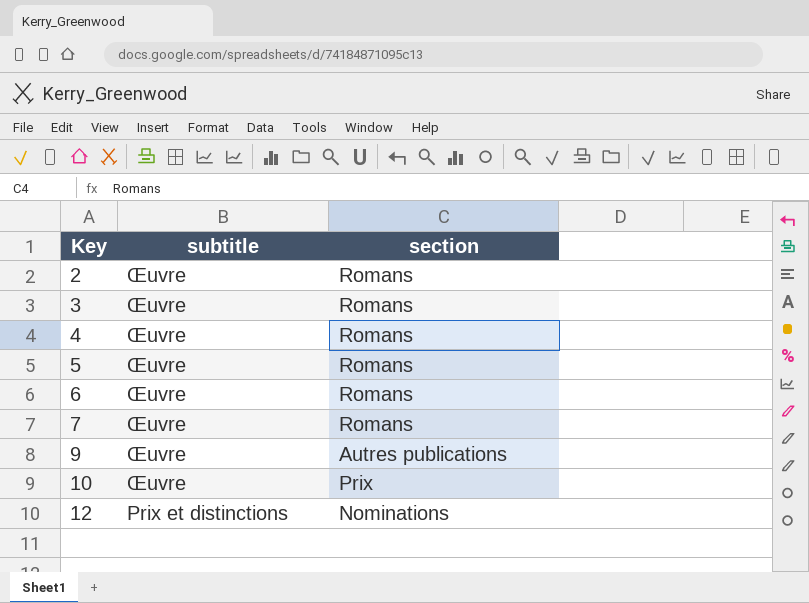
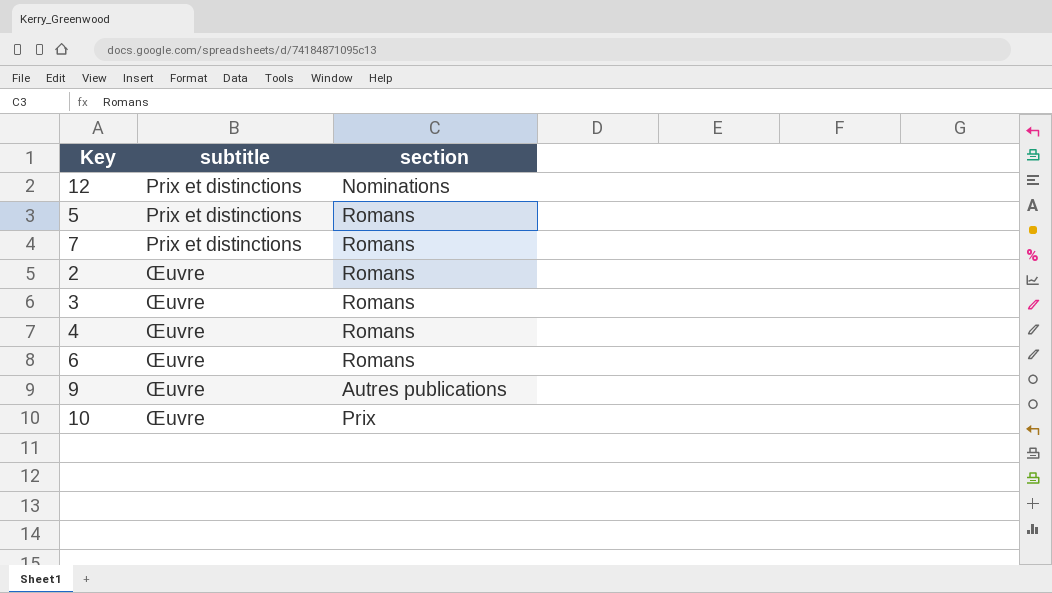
row order: Key ascending -> subtitle ascending
5 | subtitle: Œuvre -> Prix et distinctions
7 | subtitle: Œuvre -> Prix et distinctions

